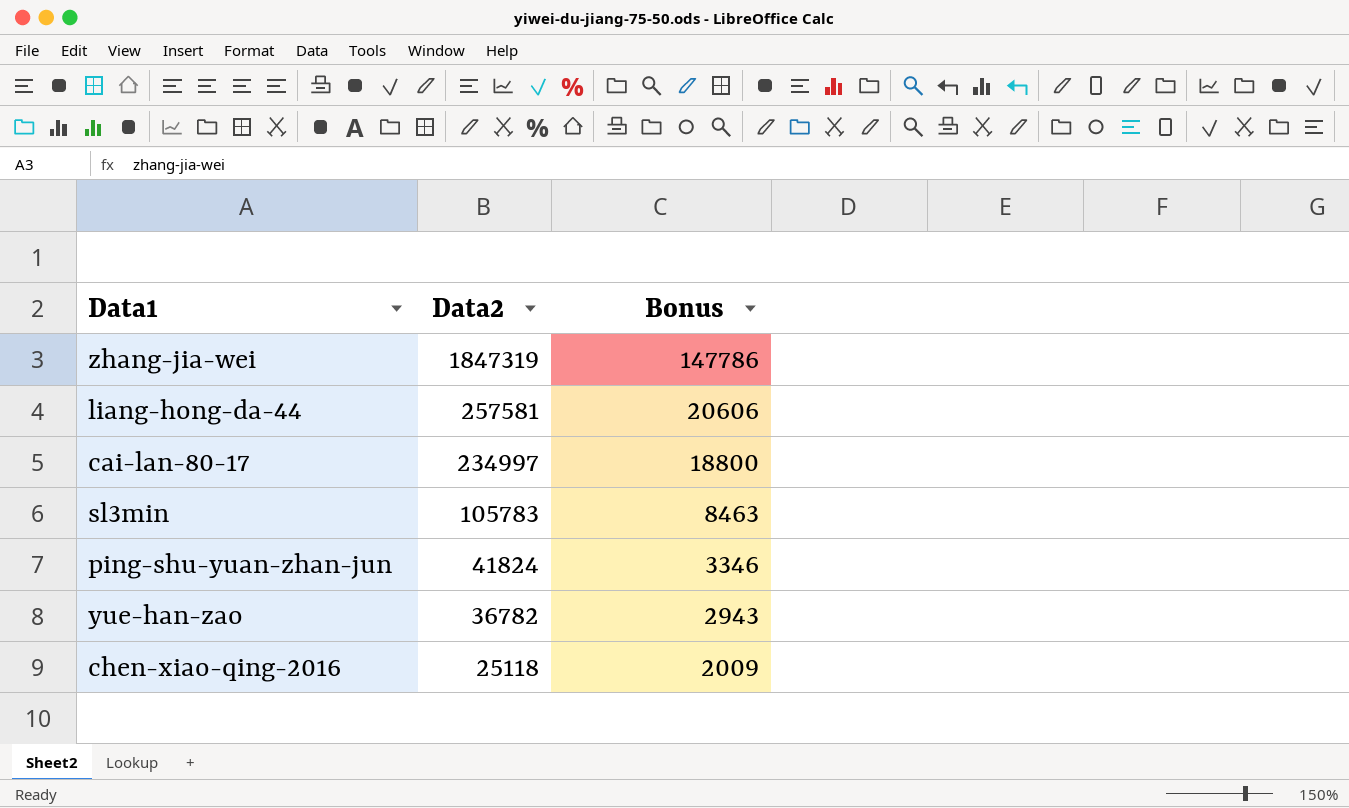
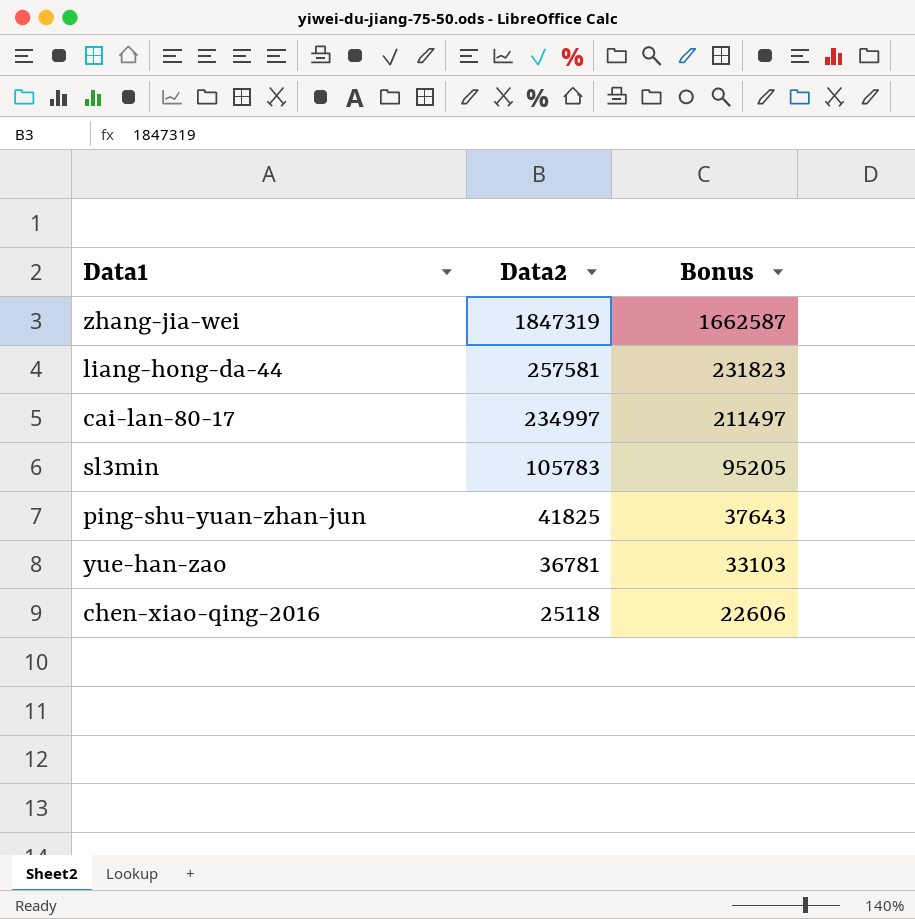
column Bonus | formula: [Data2] * 0.08 -> [Data2] * 0.9
ping-shu-yuan-zhan-jun | Data2: 41824 -> 41825
yue-han-zao | Data2: 36782 -> 36781

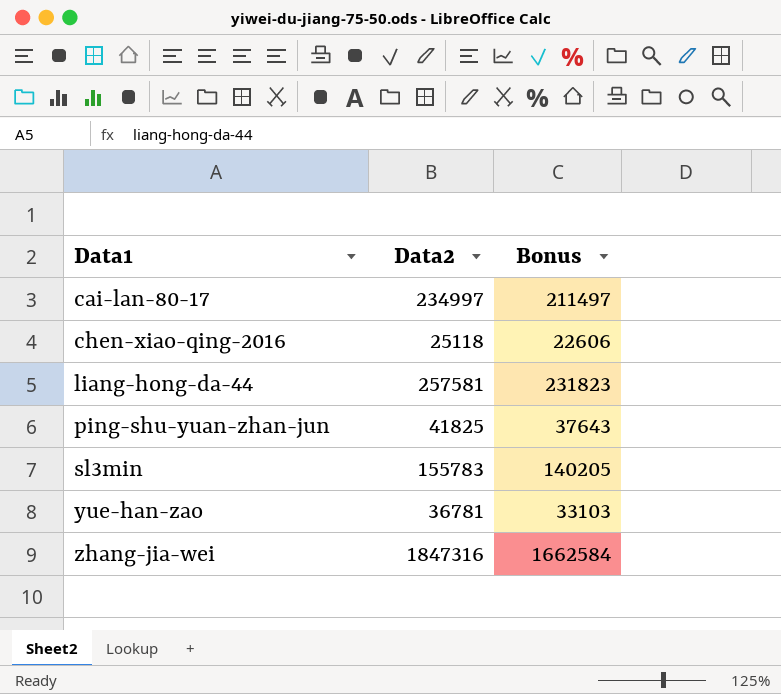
row order: Data2 descending -> Data1 ascending
sl3min | Data2: 105783 -> 155783
sl3min | Bonus: 95205 -> 140205
zhang-jia-wei | Data2: 1847319 -> 1847316
zhang-jia-wei | Bonus: 1662587 -> 1662584

